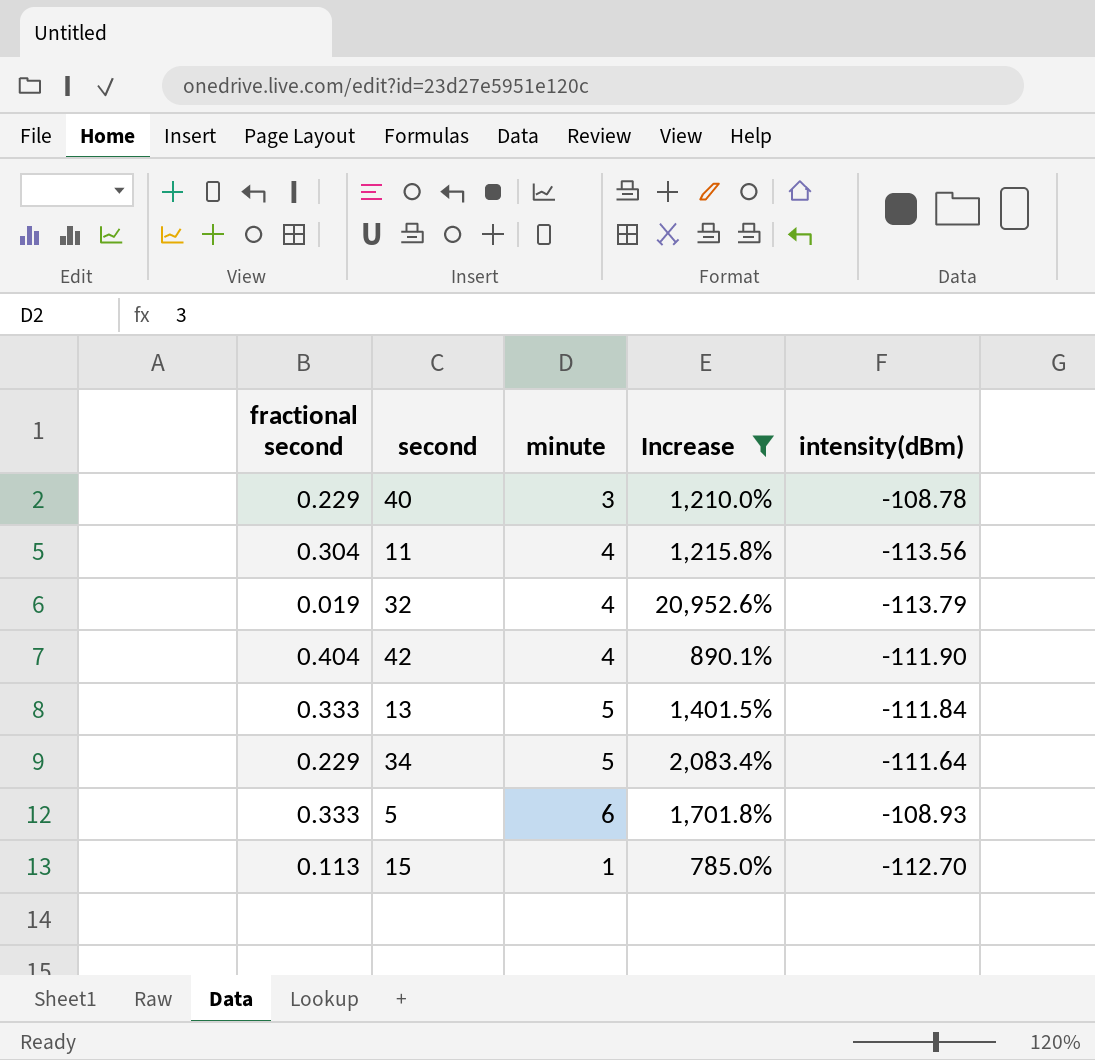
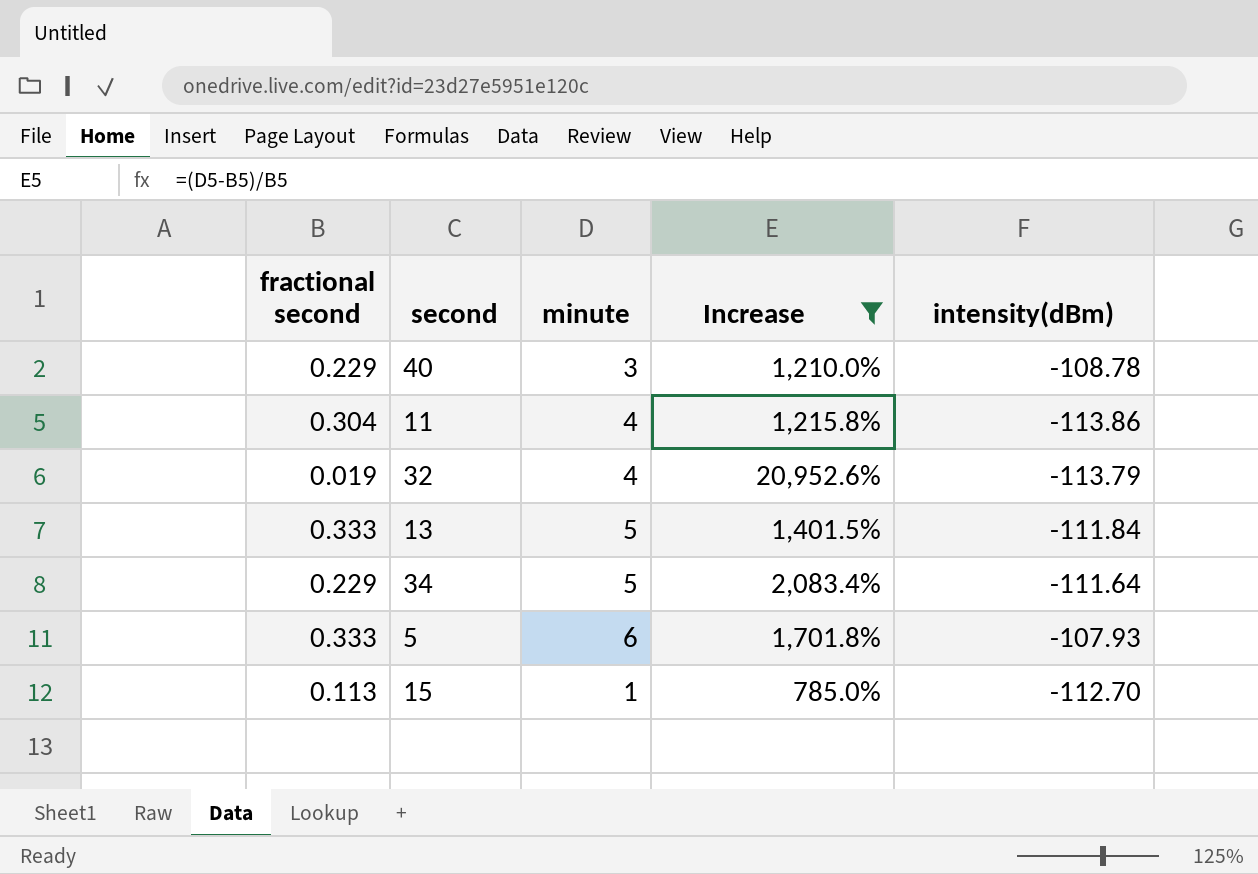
row 42: 0.404 | 4 | 890.1% | -111.90 -> none
11 | intensity(dBm): -113.56 -> -113.86
5 | intensity(dBm): -108.93 -> -107.93

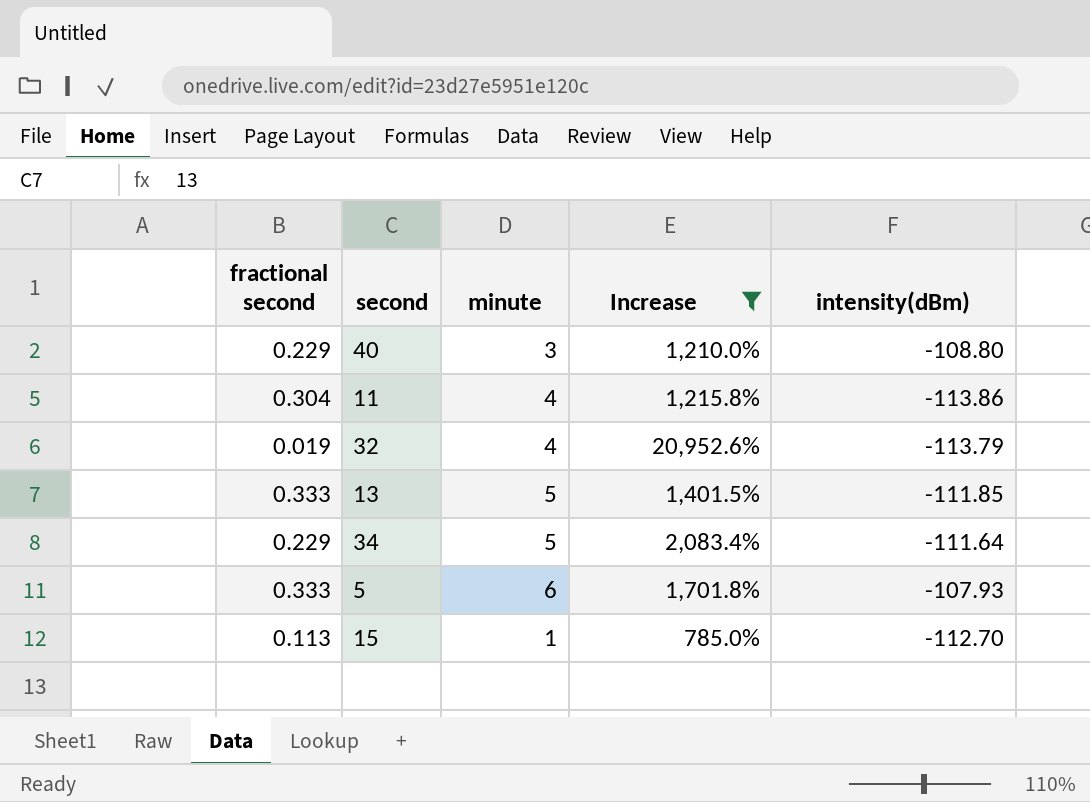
40 | intensity(dBm): -108.78 -> -108.80
13 | intensity(dBm): -111.84 -> -111.85

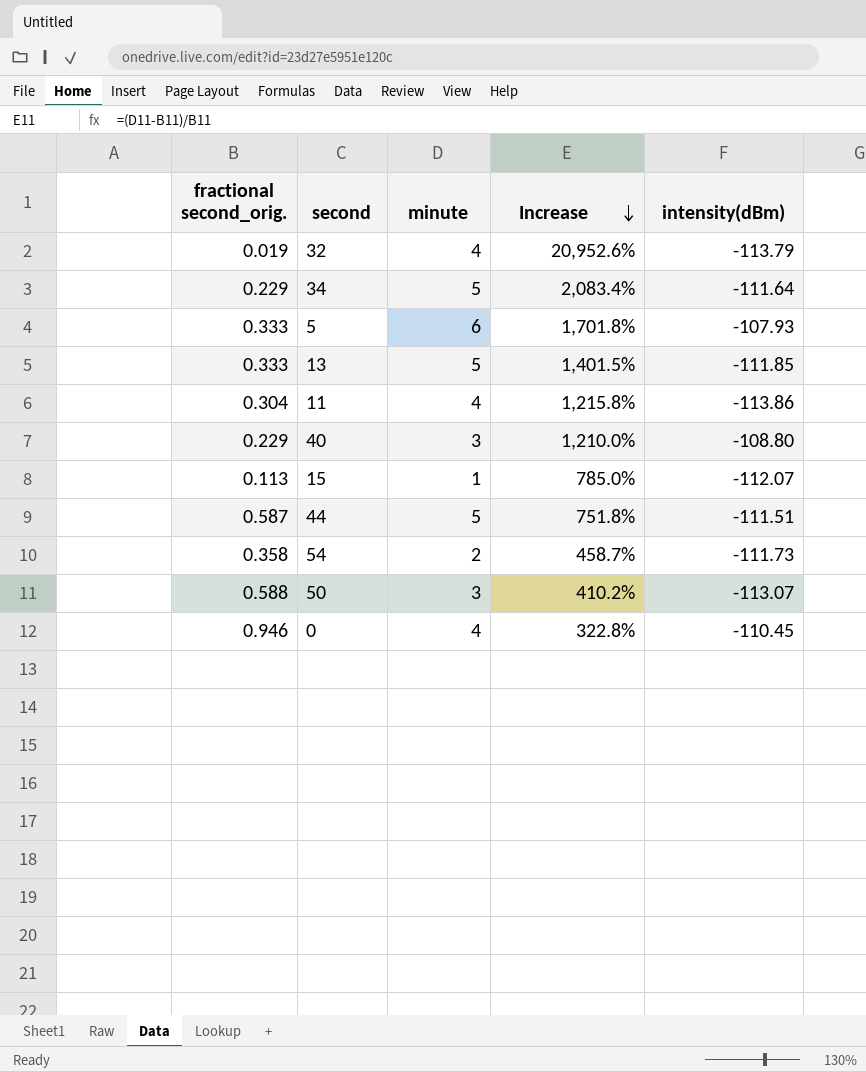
filter: Increase >= 785.0% -> none
row order: none -> Increase descending
column name: fractional second -> fractional second_orig.
15 | intensity(dBm): -112.70 -> -112.07

